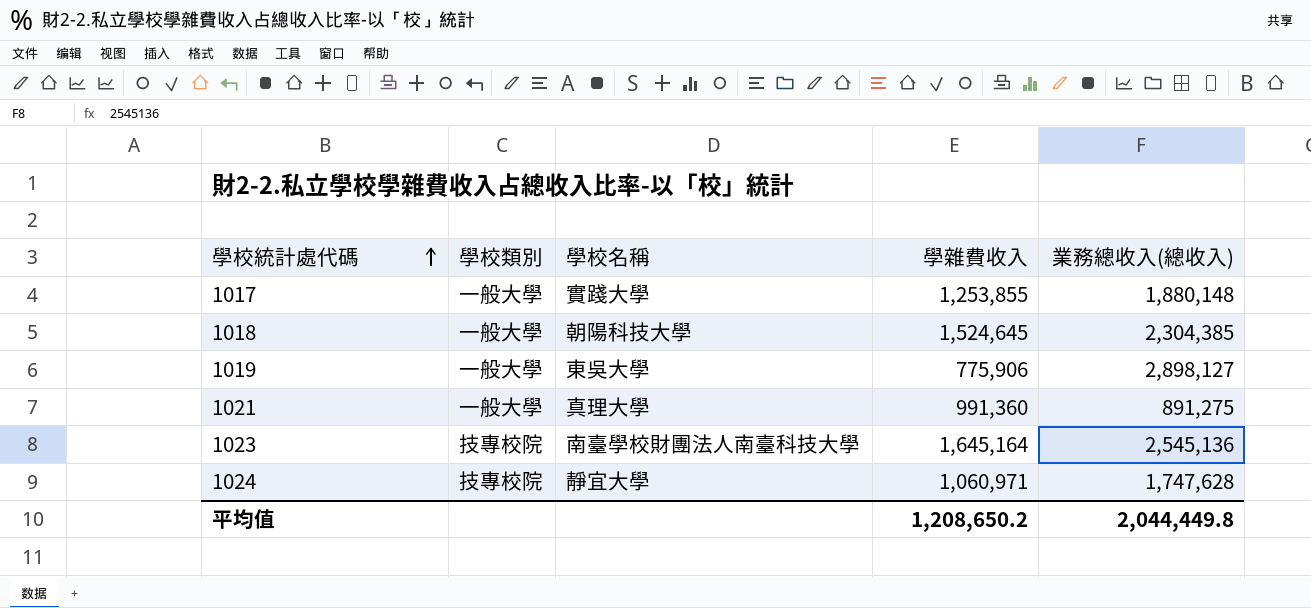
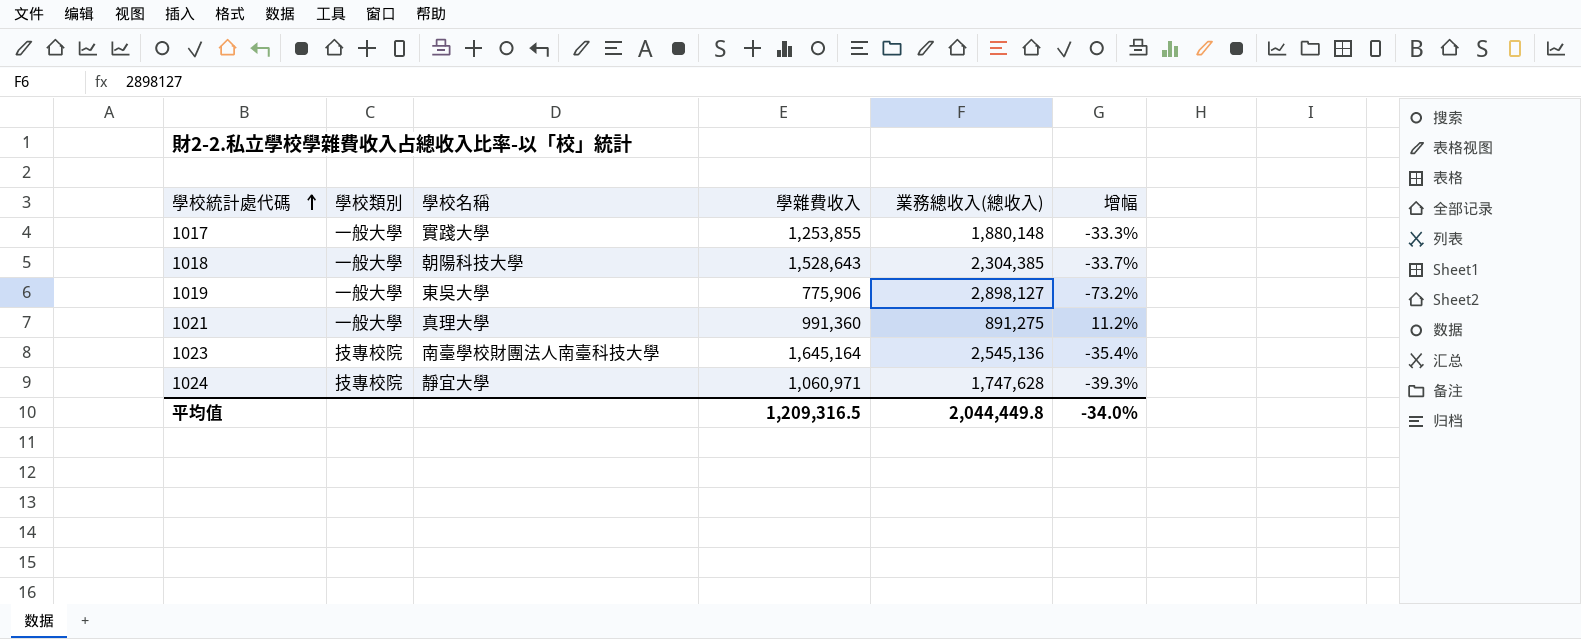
column 增幅 | formula: none -> ([學雜費收入] - [業務總收入(總收入)]) / [業務總收入(總收入)]
1018 | 學雜費收入: 1,524,645 -> 1,528,643
平均值 | 學雜費收入: 1,208,650.2 -> 1,209,316.5

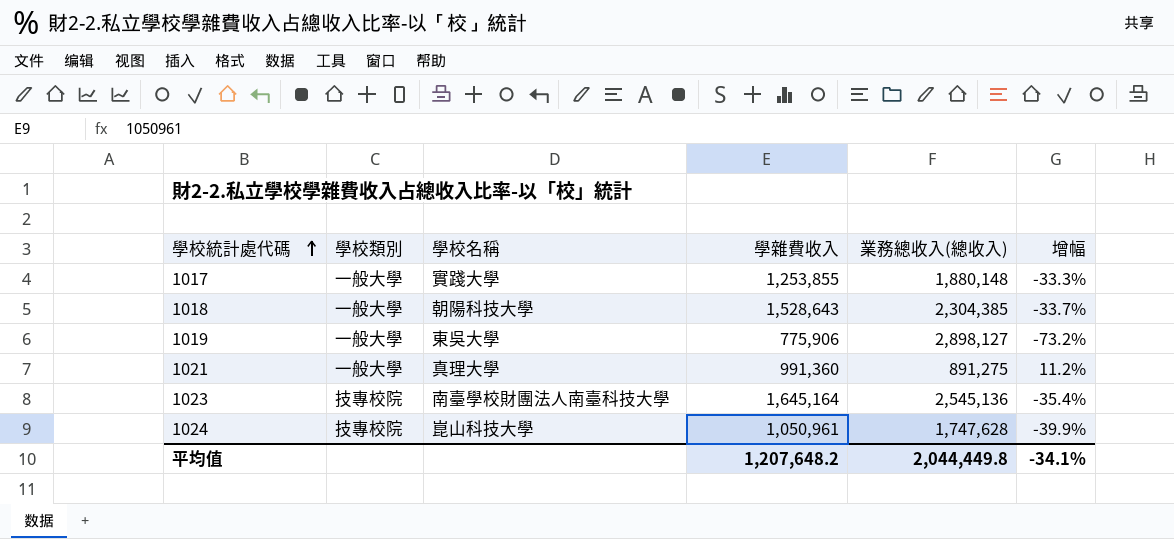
1024 | 學校名稱: 靜宜大學 -> 崑山科技大學
1024 | 學雜費收入: 1,060,971 -> 1,050,961
1024 | 增幅: -39.3% -> -39.9%
平均值 | 學雜費收入: 1,209,316.5 -> 1,207,648.2
平均值 | 增幅: -34.0% -> -34.1%

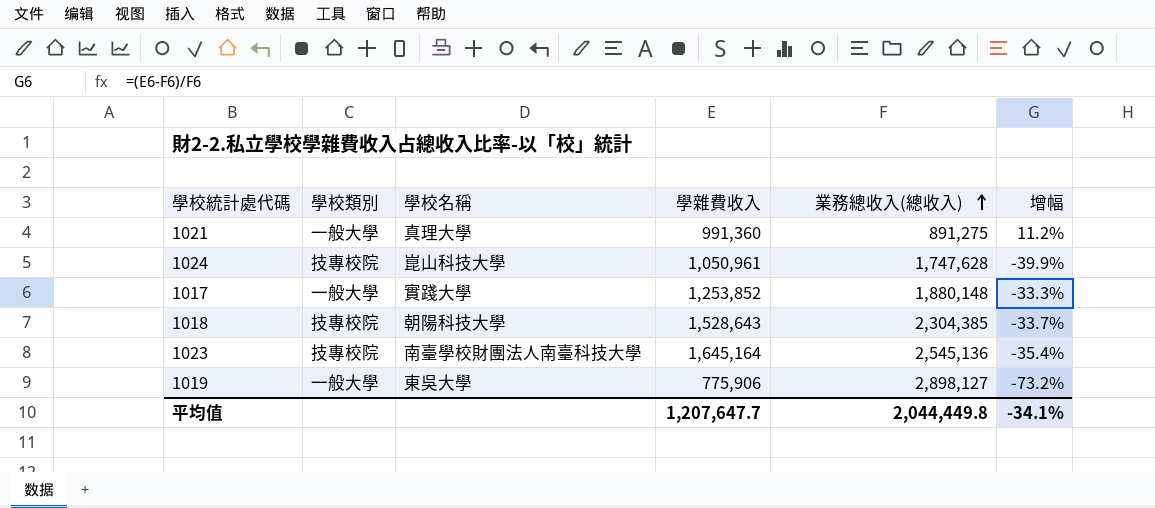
row order: 學校統計處代碼 ascending -> 業務總收入(總收入) ascending
1017 | 學雜費收入: 1,253,855 -> 1,253,852
1018 | 學校類別: 一般大學 -> 技專校院
平均值 | 學雜費收入: 1,207,648.2 -> 1,207,647.7

